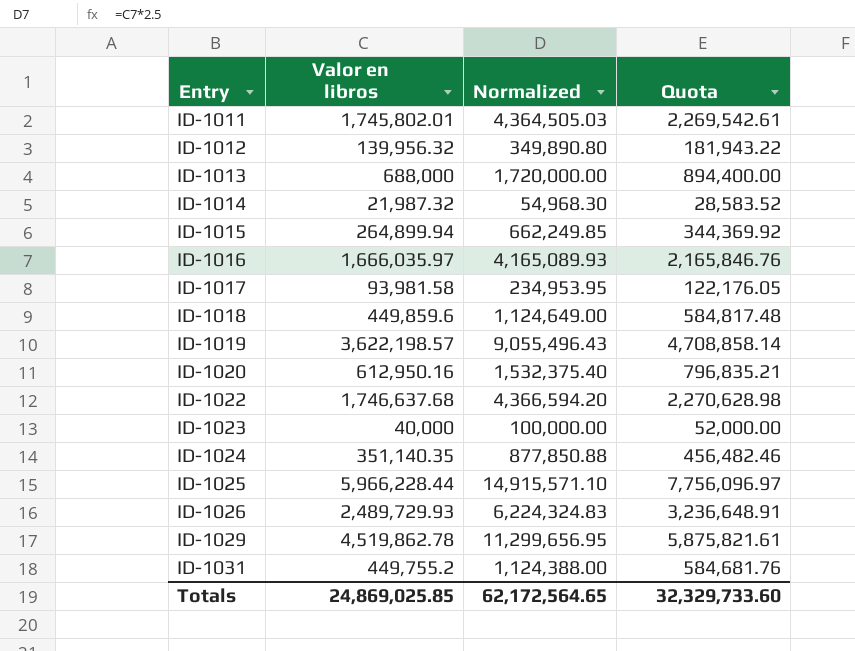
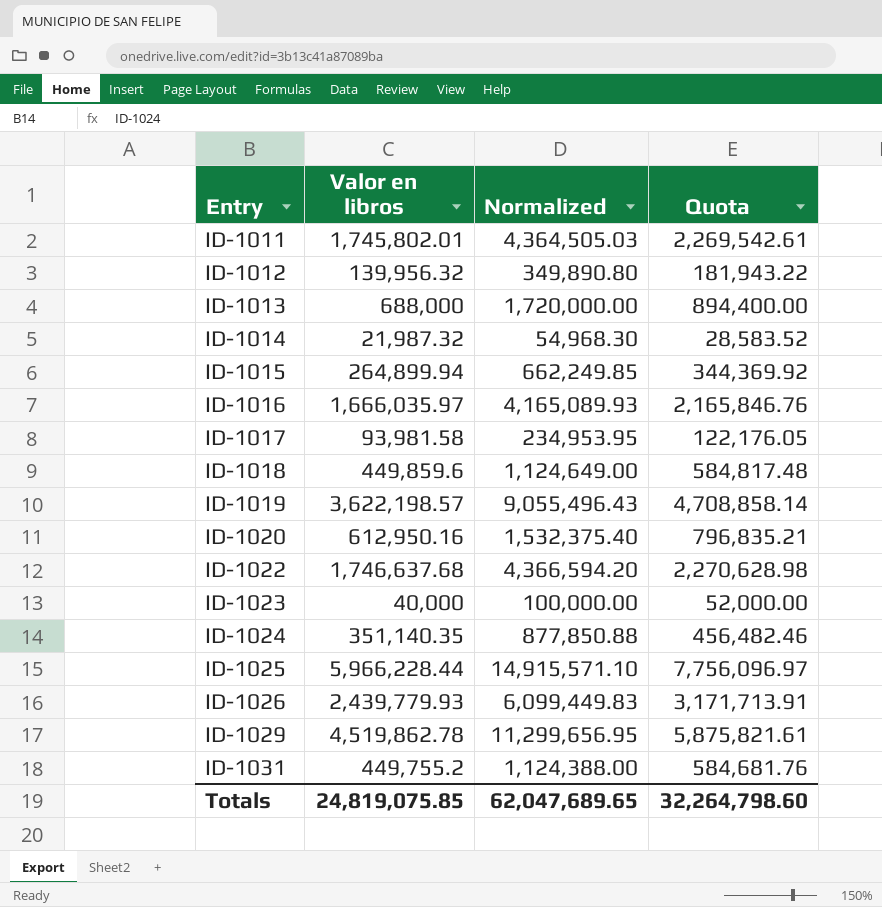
ID-1026 | Valor en libros: 2,489,729.93 -> 2,439,779.93
ID-1026 | Normalized: 6,224,324.83 -> 6,099,449.83
ID-1026 | Quota: 3,236,648.91 -> 3,171,713.91
Totals | Valor en libros: 24,869,025.85 -> 24,819,075.85
Totals | Normalized: 62,172,564.65 -> 62,047,689.65
Totals | Quota: 32,329,733.60 -> 32,264,798.60

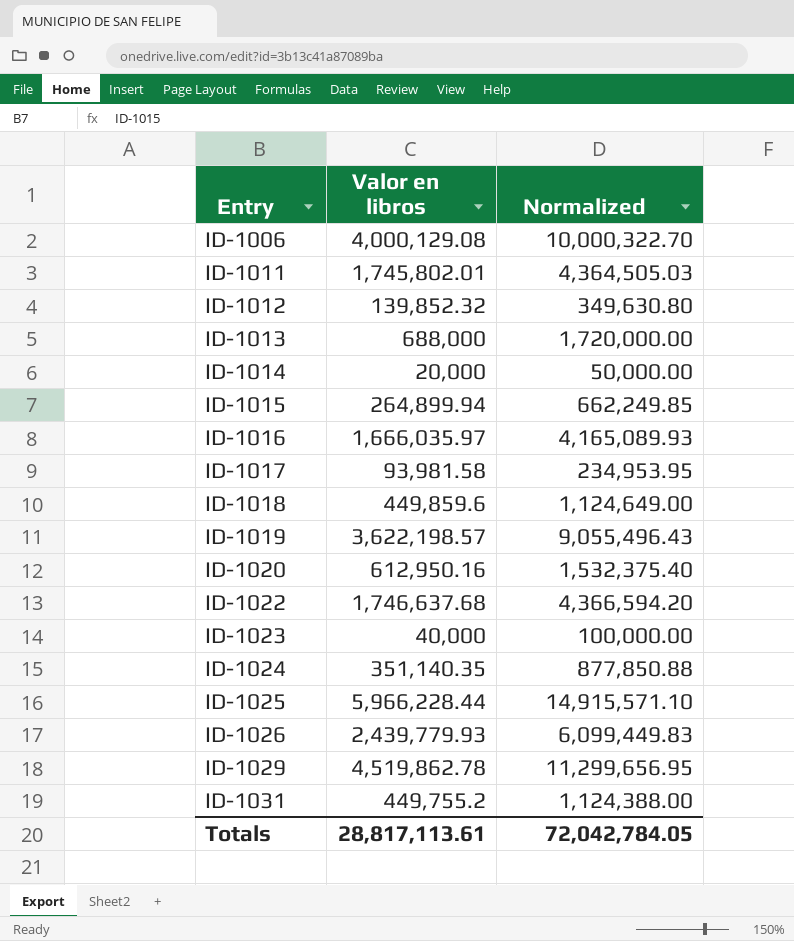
column Quota | formula: [Valor en libros] * 1.3 -> none
row ID-1006: none -> 4,000,129.08 | 10,000,322.70
ID-1012 | Valor en libros: 139,956.32 -> 139,852.32
ID-1012 | Normalized: 349,890.80 -> 349,630.80
ID-1014 | Valor en libros: 21,987.32 -> 20,000
ID-1014 | Normalized: 54,968.30 -> 50,000.00
Totals | Valor en libros: 24,819,075.85 -> 28,817,113.61
Totals | Normalized: 62,047,689.65 -> 72,042,784.05

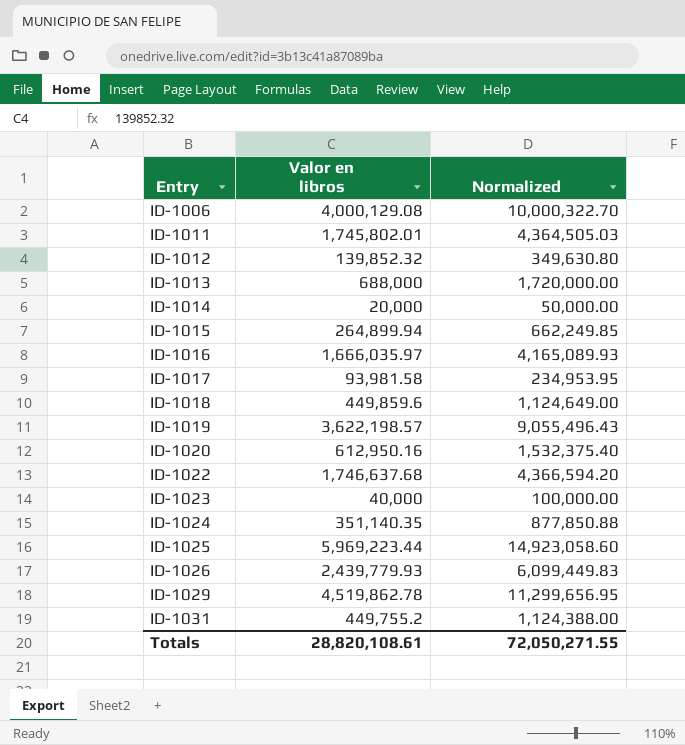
ID-1025 | Valor en libros: 5,966,228.44 -> 5,969,223.44
ID-1025 | Normalized: 14,915,571.10 -> 14,923,058.60
Totals | Valor en libros: 28,817,113.61 -> 28,820,108.61
Totals | Normalized: 72,042,784.05 -> 72,050,271.55

